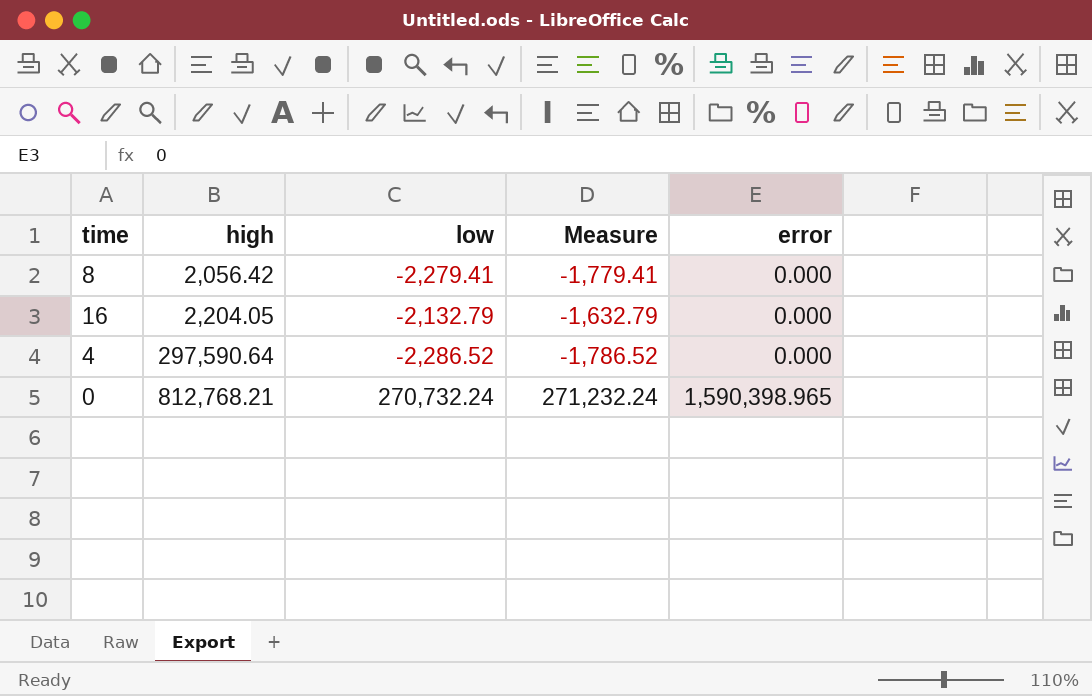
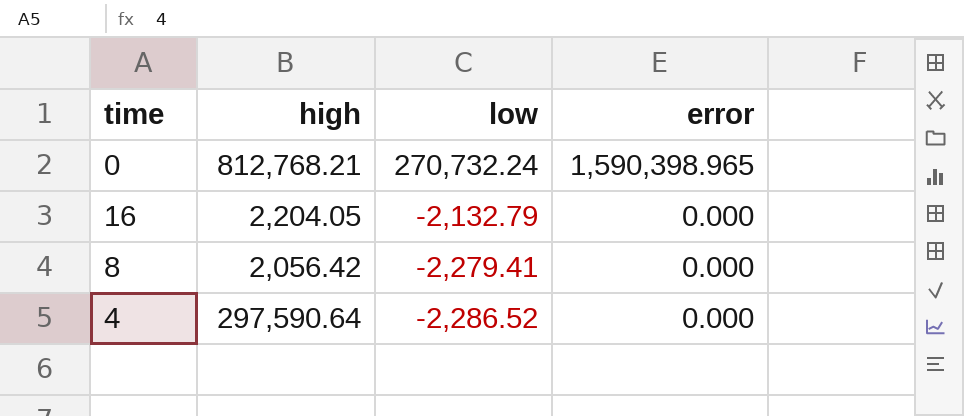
row order: high ascending -> low descending
column Measure | formula: [low] + 500 -> none

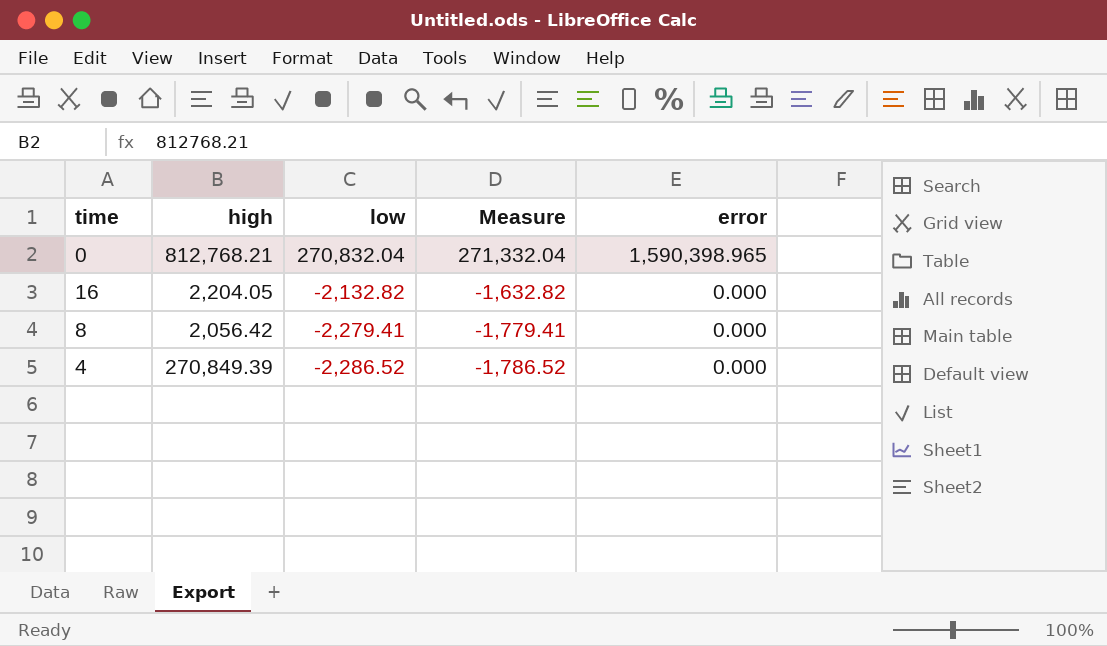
column Measure | formula: none -> [low] + 500
0 | low: 270,732.24 -> 270,832.04
16 | low: -2,132.79 -> -2,132.82
4 | high: 297,590.64 -> 270,849.39

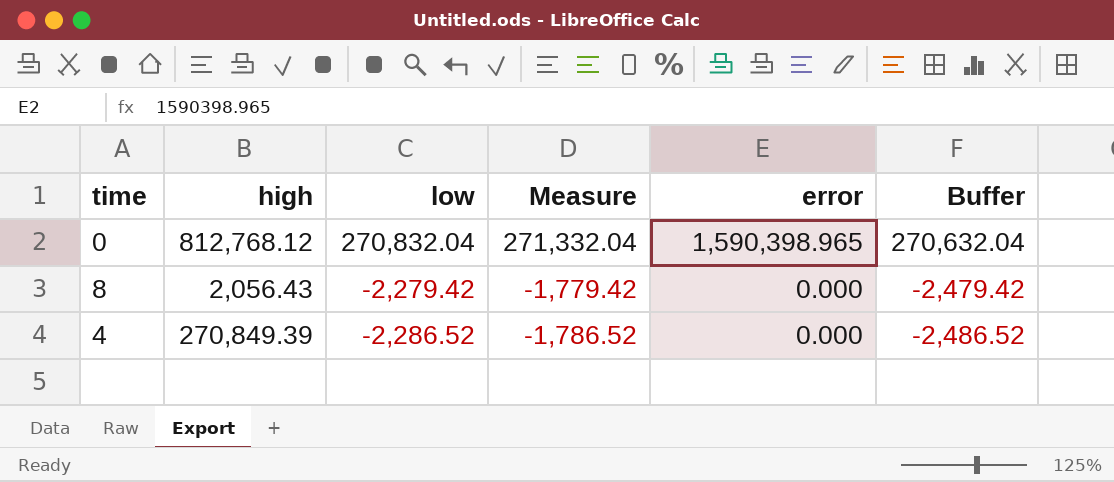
column Buffer | formula: none -> [low] - 200
row 16: 2,204.05 | -2,132.82 | -1,632.82 | 0.000 -> none
0 | high: 812,768.21 -> 812,768.12
8 | high: 2,056.42 -> 2,056.43
8 | low: -2,279.41 -> -2,279.42
8 | Measure: -1,779.41 -> -1,779.42

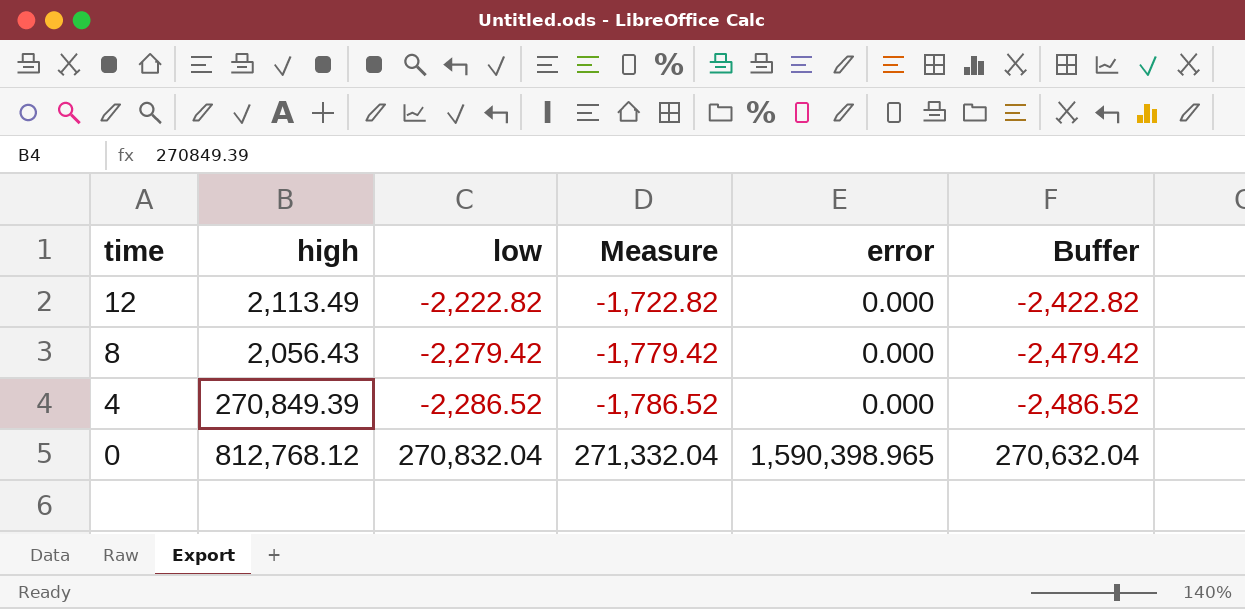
row order: low descending -> time descending
row 12: none -> 2,113.49 | -2,222.82 | -1,722.82 | 0.000 | -2,422.82

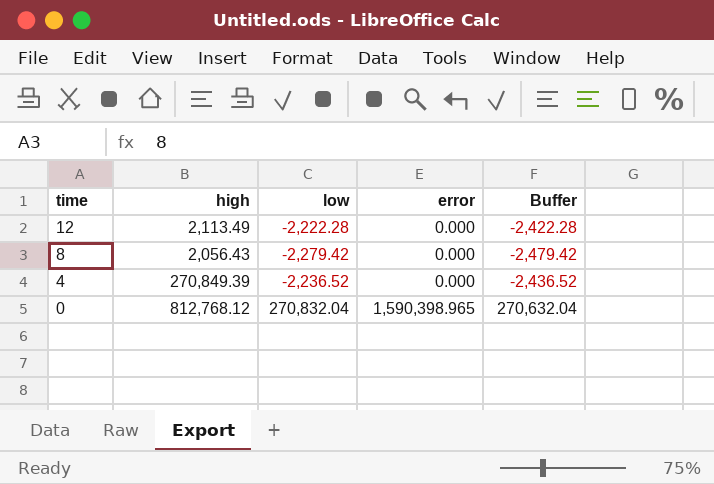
column Measure | formula: [low] + 500 -> none
12 | low: -2,222.82 -> -2,222.28
12 | Buffer: -2,422.82 -> -2,422.28
4 | low: -2,286.52 -> -2,236.52
4 | Buffer: -2,486.52 -> -2,436.52

